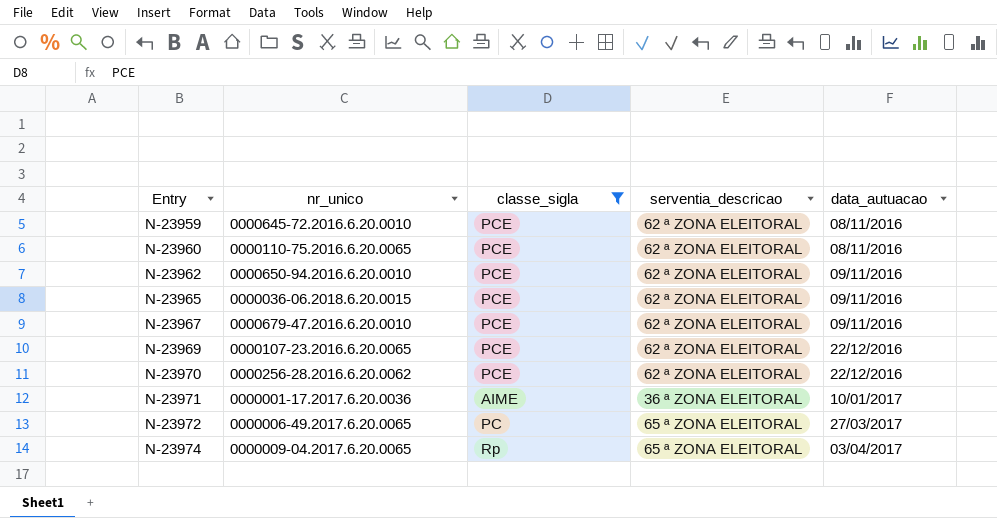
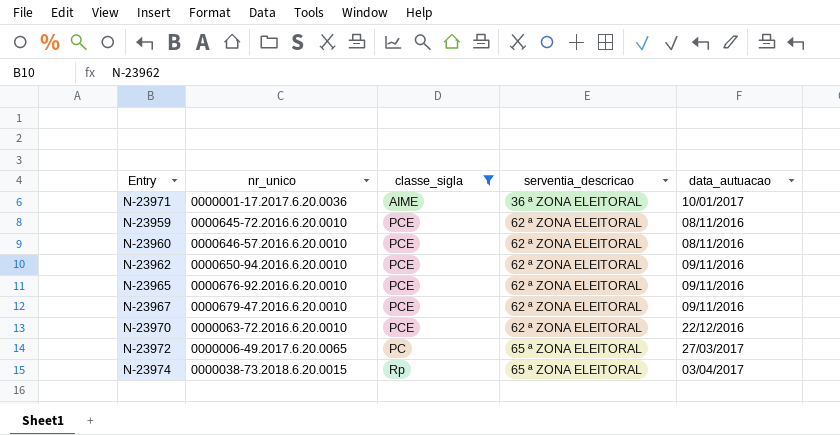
row order: Entry ascending -> serventia_descricao ascending
row N-23969: 0000107-23.2016.6.20.0065 | PCE | 62 ª ZONA ELEITORAL | 22/12/2016 -> none
N-23960 | nr_unico: 0000110-75.2016.6.20.0065 -> 0000646-57.2016.6.20.0010
N-23965 | nr_unico: 0000036-06.2018.6.20.0015 -> 0000676-92.2016.6.20.0010
N-23970 | nr_unico: 0000256-28.2016.6.20.0062 -> 0000063-72.2016.6.20.0010
N-23974 | nr_unico: 0000009-04.2017.6.20.0065 -> 0000038-73.2018.6.20.0015

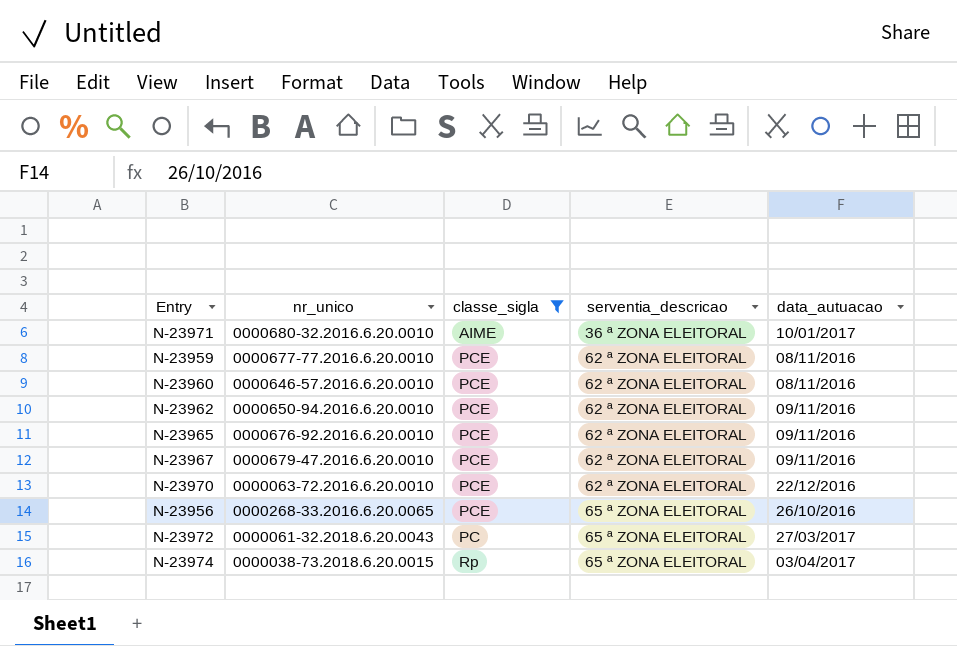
N-23971 | nr_unico: 0000001-17.2017.6.20.0036 -> 0000680-32.2016.6.20.0010
N-23959 | nr_unico: 0000645-72.2016.6.20.0010 -> 0000677-77.2016.6.20.0010
row N-23956: none -> 0000268-33.2016.6.20.0065 | PCE | 65 ª ZONA ELEITORAL | 26/10/2016
N-23972 | nr_unico: 0000006-49.2017.6.20.0065 -> 0000061-32.2018.6.20.0043

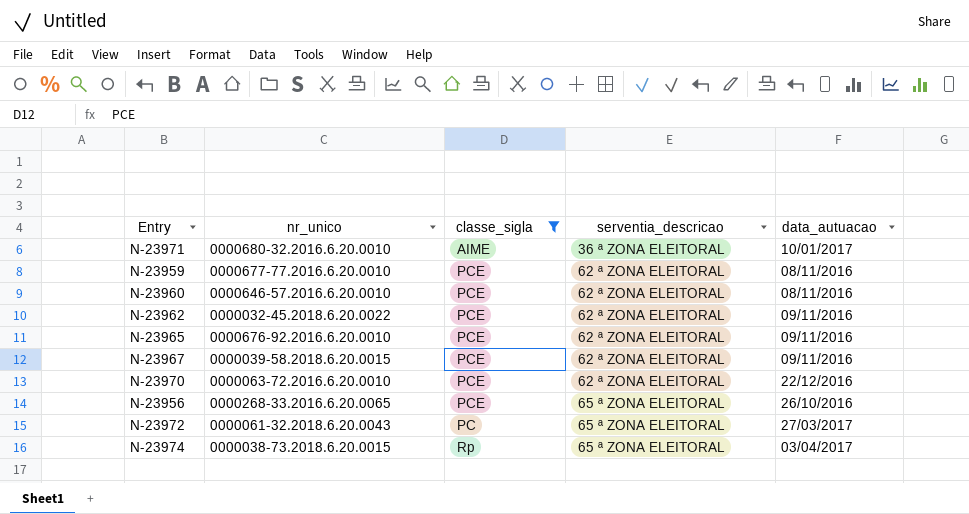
N-23962 | nr_unico: 0000650-94.2016.6.20.0010 -> 0000032-45.2018.6.20.0022
N-23967 | nr_unico: 0000679-47.2016.6.20.0010 -> 0000039-58.2018.6.20.0015

